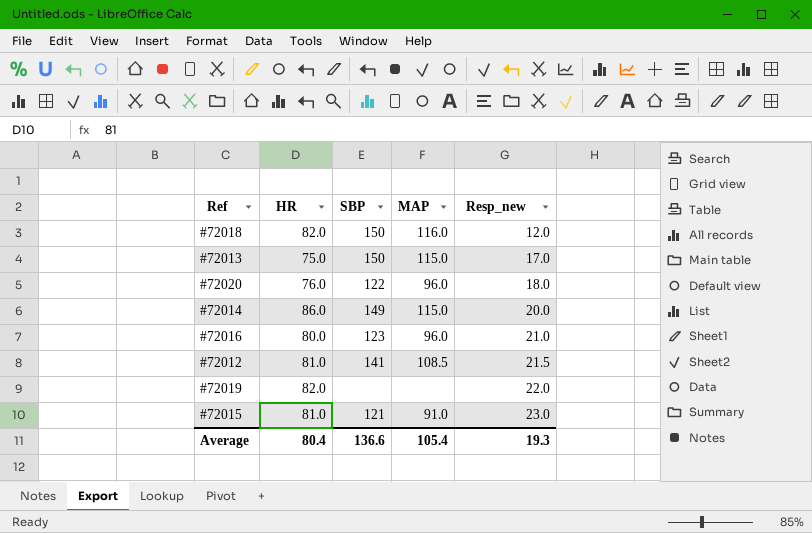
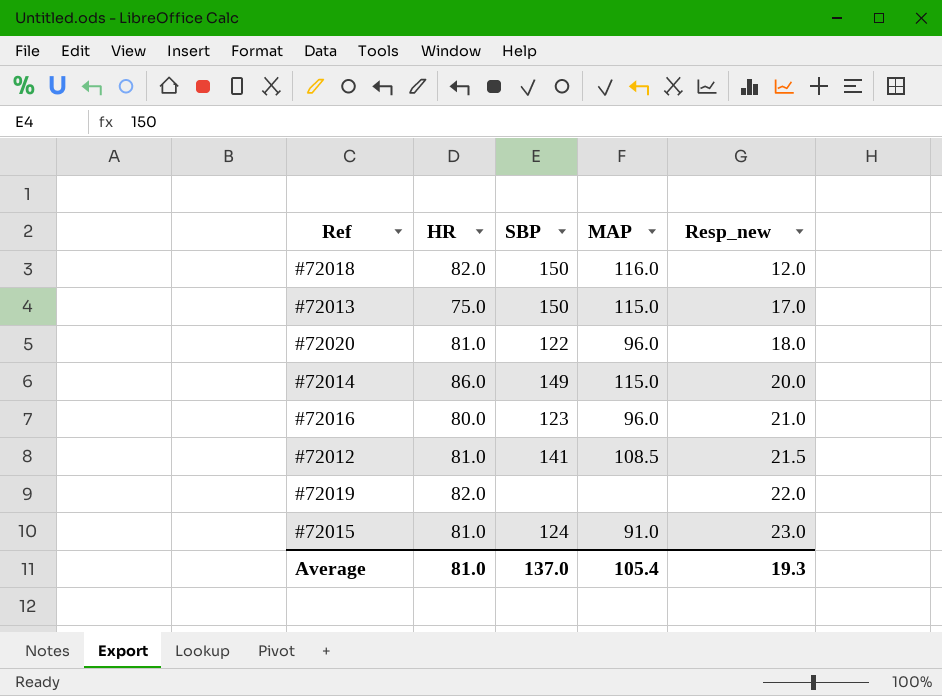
#72020 | HR: 76.0 -> 81.0
#72015 | SBP: 121 -> 124
Average | HR: 80.4 -> 81.0
Average | SBP: 136.6 -> 137.0

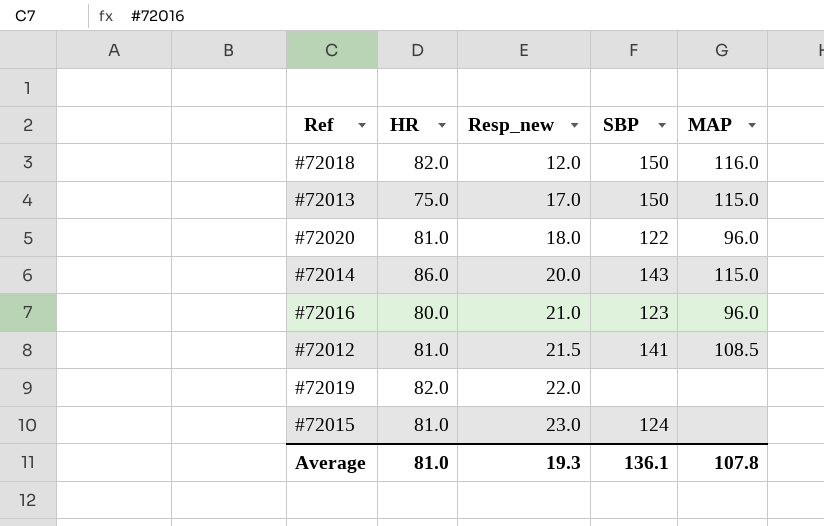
column Resp_new | position: 5 -> 3
#72014 | SBP: 149 -> 143
#72015 | MAP: 91.0 -> none
Average | SBP: 137.0 -> 136.1
Average | MAP: 105.4 -> 107.8

